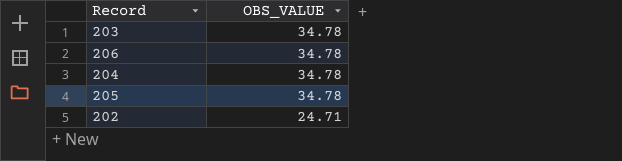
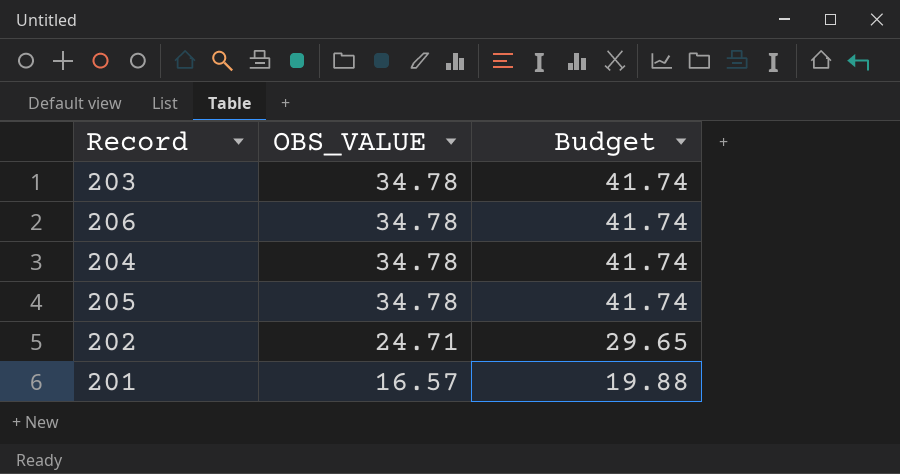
column Budget | formula: none -> [OBS_VALUE] * 1.2
row 201: none -> 16.57 | 19.88

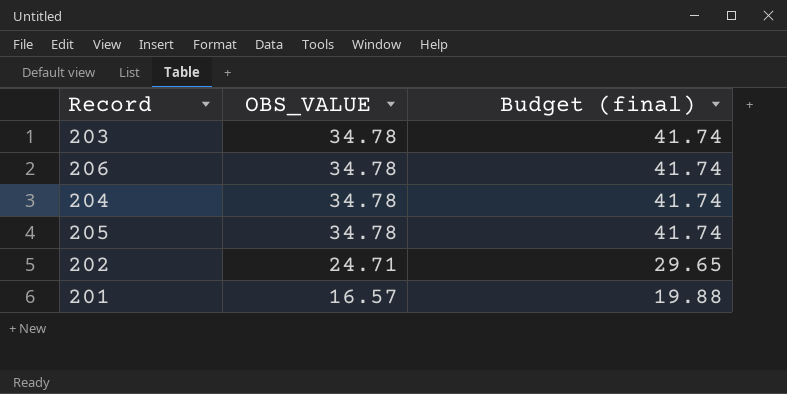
column name: Budget -> Budget (final)

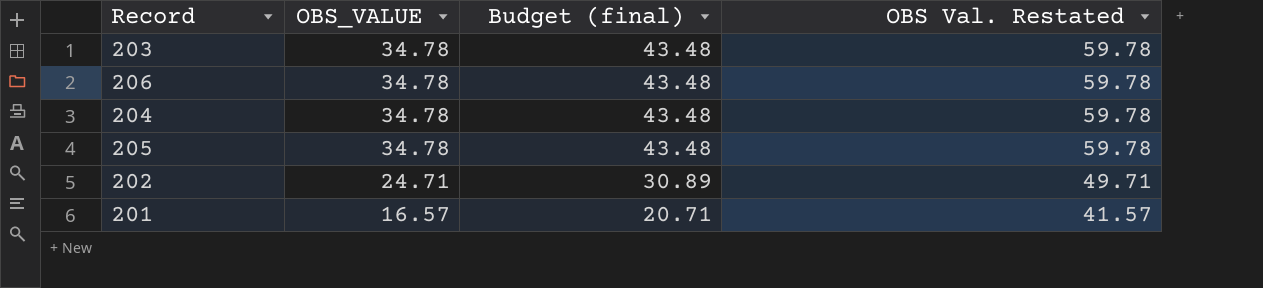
column Budget (final) | formula: [OBS_VALUE] * 1.2 -> [OBS_VALUE] * 1.25
column OBS Val. Restated | formula: none -> [OBS_VALUE] + 25

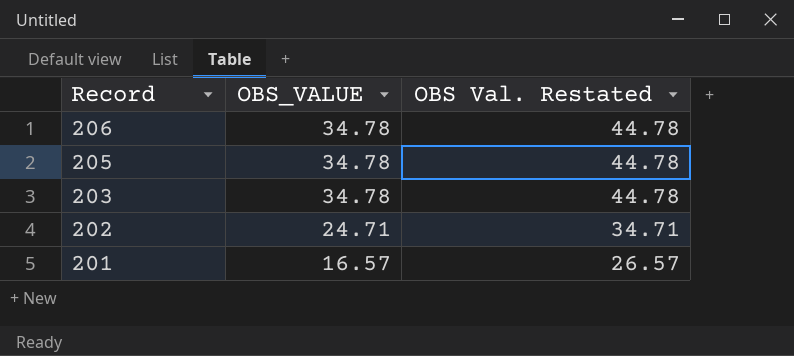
row order: OBS_VALUE descending -> Record descending
column Budget (final) | formula: [OBS_VALUE] * 1.25 -> none
column OBS Val. Restated | formula: [OBS_VALUE] + 25 -> [OBS_VALUE] + 10
row 204: 34.78 | 43.48 | 59.78 -> none

